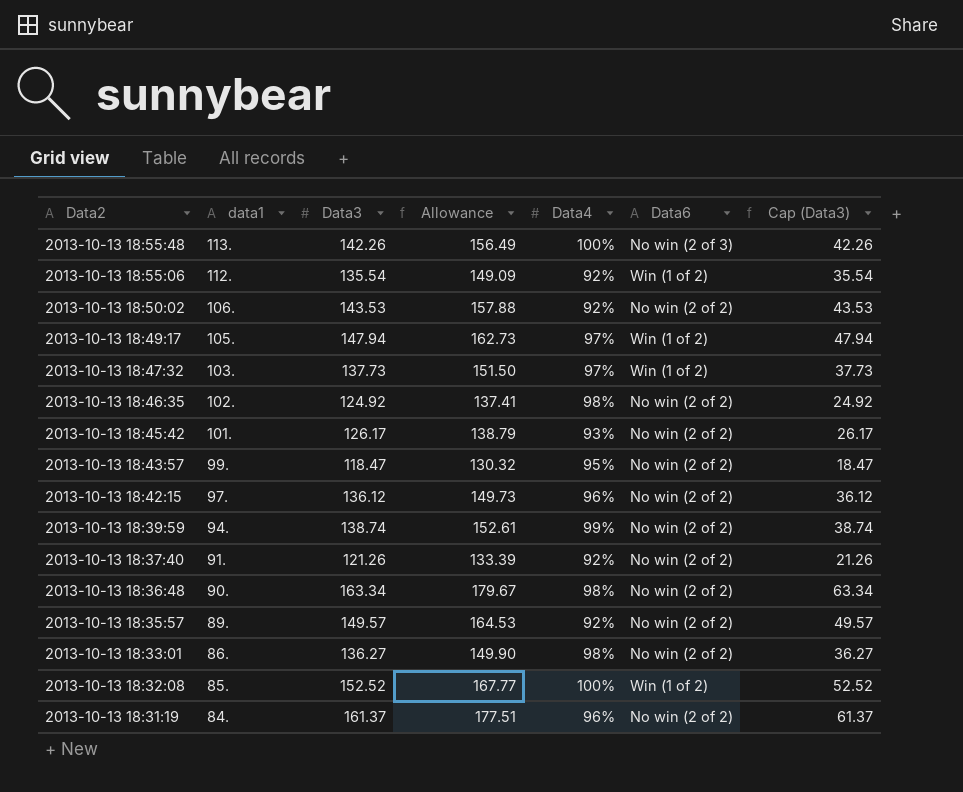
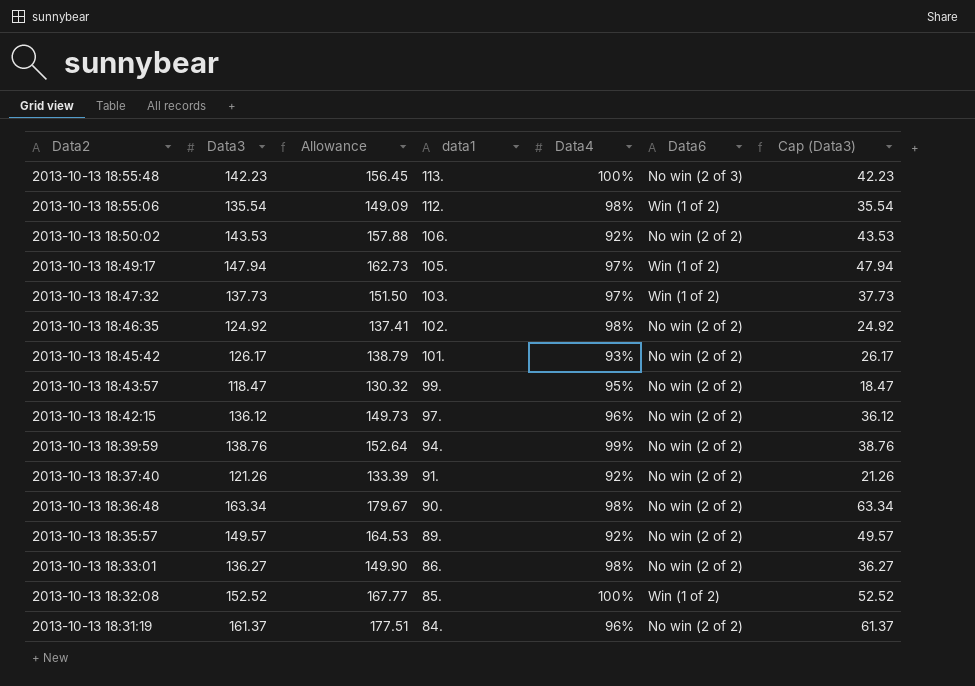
column data1 | position: 2 -> 4
2013-10-13 18:55:48 | Data3: 142.26 -> 142.23
2013-10-13 18:55:48 | Allowance: 156.49 -> 156.45
2013-10-13 18:55:48 | Cap (Data3): 42.26 -> 42.23
2013-10-13 18:55:06 | Data4: 92% -> 98%
2013-10-13 18:39:59 | Data3: 138.74 -> 138.76
2013-10-13 18:39:59 | Allowance: 152.61 -> 152.64
2013-10-13 18:39:59 | Cap (Data3): 38.74 -> 38.76

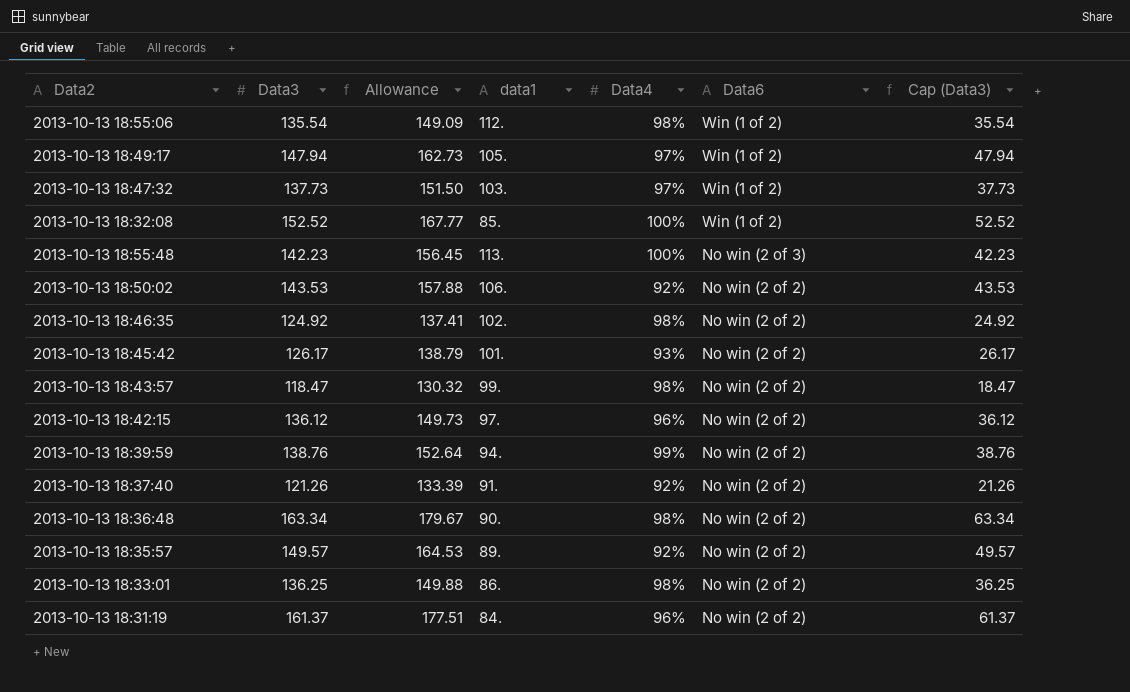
row order: Data2 descending -> Data6 descending
2013-10-13 18:43:57 | Data4: 95% -> 98%
2013-10-13 18:33:01 | Data3: 136.27 -> 136.25
2013-10-13 18:33:01 | Allowance: 149.90 -> 149.88
2013-10-13 18:33:01 | Cap (Data3): 36.27 -> 36.25

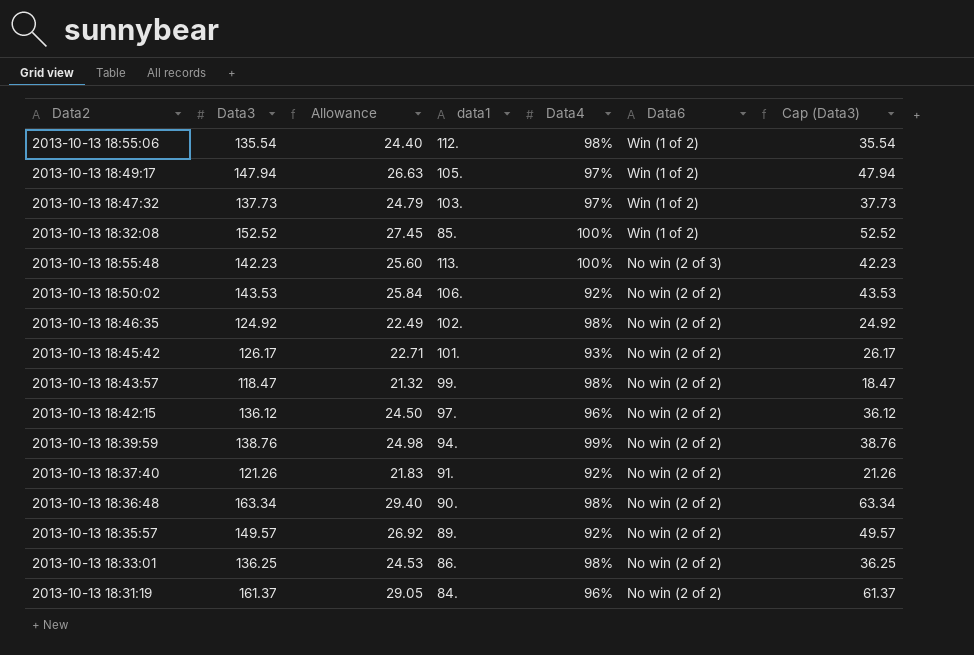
column Allowance | formula: [Data3] * 1.1 -> [Data3] * 0.18

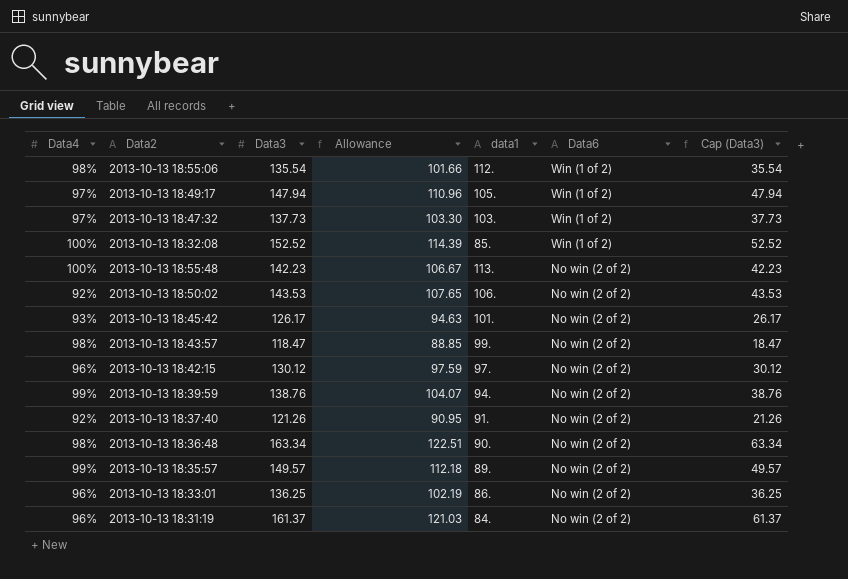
column Data4 | position: 5 -> 1
column Allowance | formula: [Data3] * 0.18 -> [Data3] * 0.75
row 2013-10-13 18:46:35: 124.92 | 22.49 | 102. | 98% | No win (2 of 2) | 24.92 -> none
2013-10-13 18:55:48 | Data6: No win (2 of 3) -> No win (2 of 2)
2013-10-13 18:42:15 | Data3: 136.12 -> 130.12
2013-10-13 18:42:15 | Cap (Data3): 36.12 -> 30.12
2013-10-13 18:35:57 | Data4: 92% -> 99%
2013-10-13 18:33:01 | Data4: 98% -> 96%

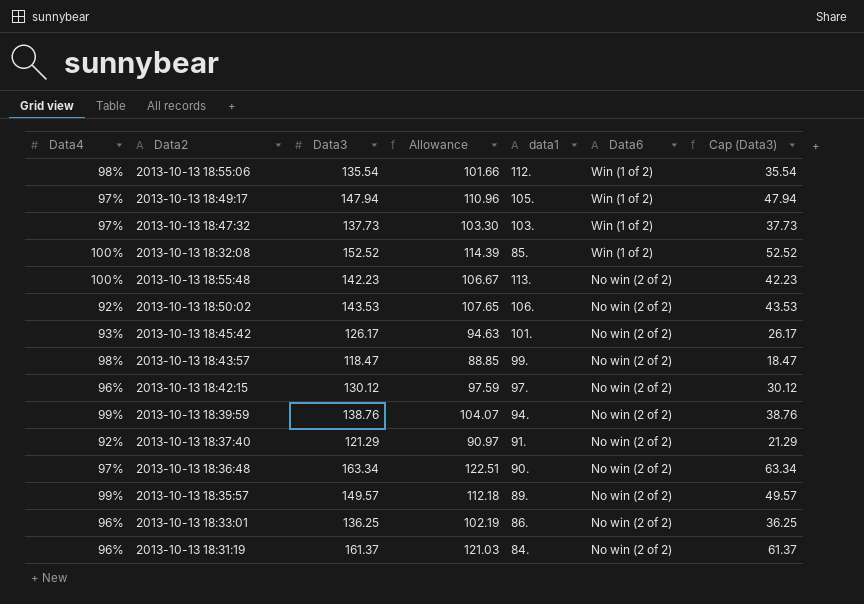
2013-10-13 18:37:40 | Data3: 121.26 -> 121.29
2013-10-13 18:37:40 | Allowance: 90.95 -> 90.97
2013-10-13 18:37:40 | Cap (Data3): 21.26 -> 21.29
2013-10-13 18:36:48 | Data4: 98% -> 97%

